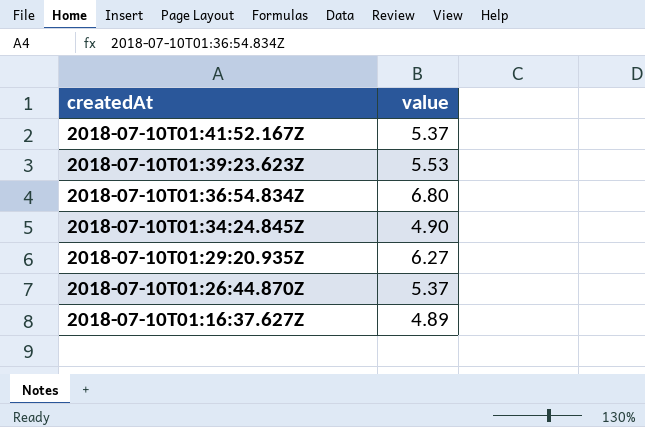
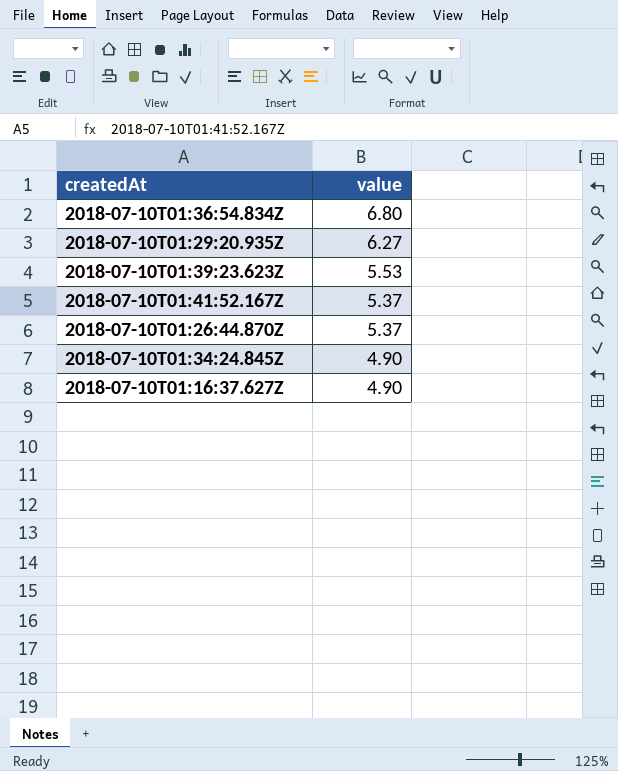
row order: createdAt descending -> value descending
2018-07-10T01:16:37.627Z | value: 4.89 -> 4.90

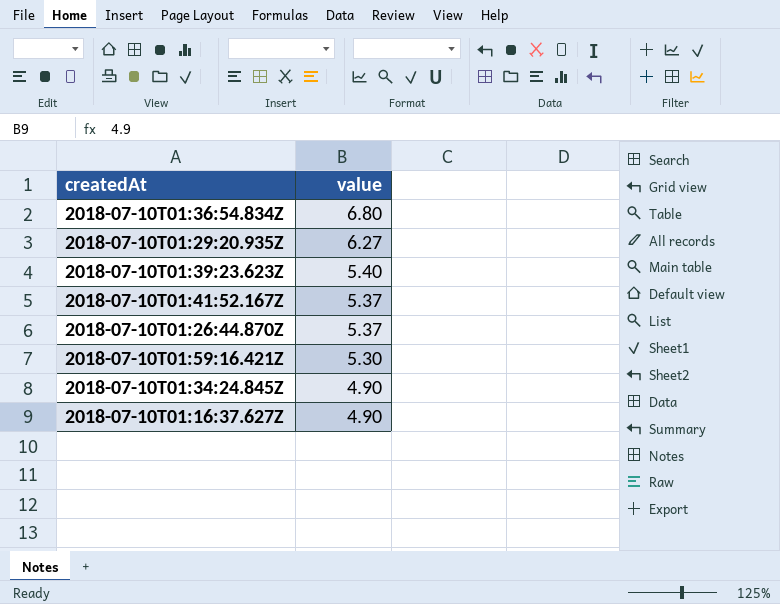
2018-07-10T01:39:23.623Z | value: 5.53 -> 5.40
row 2018-07-10T01:59:16.421Z: none -> 5.30

